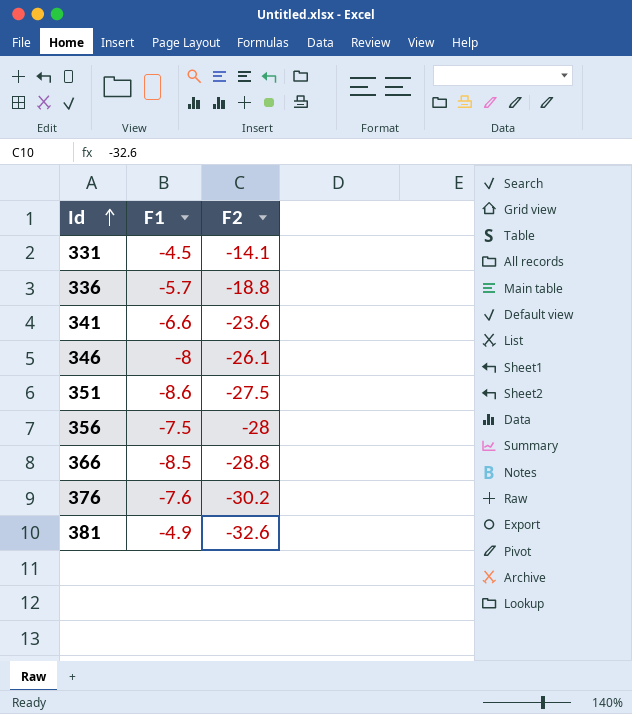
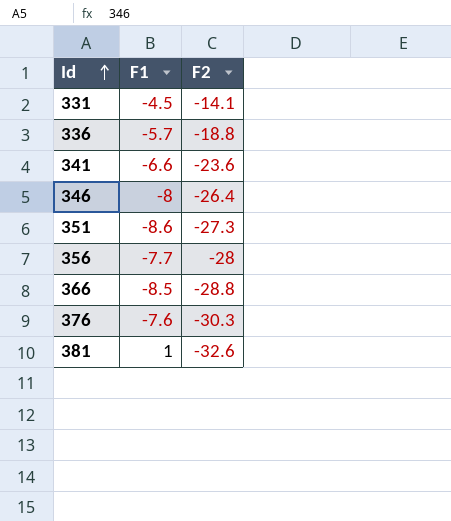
346 | F2: -26.1 -> -26.4
351 | F2: -27.5 -> -27.3
356 | F1: -7.5 -> -7.7
376 | F2: -30.2 -> -30.3
381 | F1: -4.9 -> 1

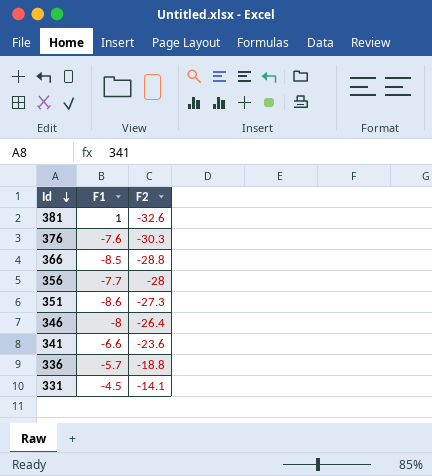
row order: Id ascending -> Id descending

